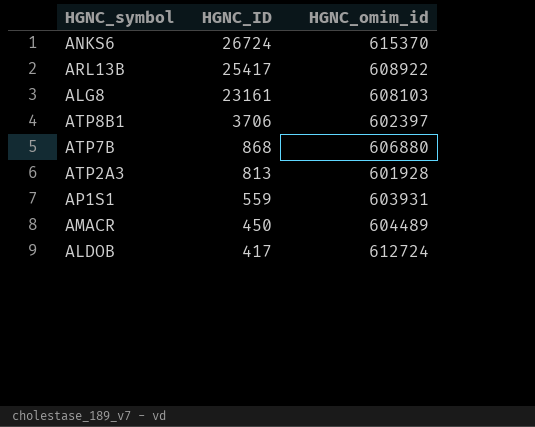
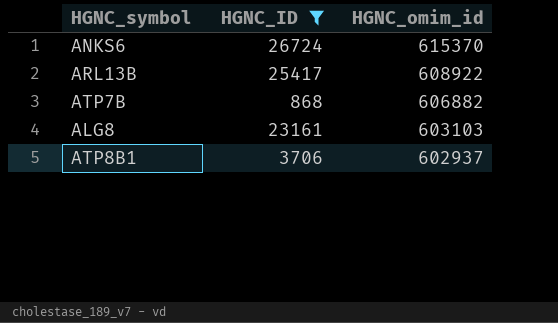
filter: none -> HGNC_ID >= 868
row order: HGNC_ID descending -> HGNC_omim_id descending
ATP7B | HGNC_omim_id: 606880 -> 606882
ALG8 | HGNC_omim_id: 608103 -> 603103
ATP8B1 | HGNC_omim_id: 602397 -> 602937

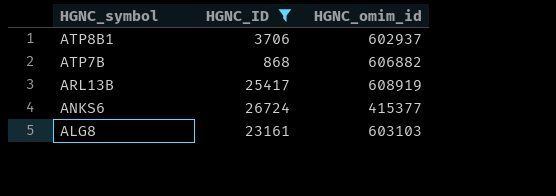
row order: HGNC_omim_id descending -> HGNC_symbol descending
ARL13B | HGNC_omim_id: 608922 -> 608919
ANKS6 | HGNC_omim_id: 615370 -> 415377

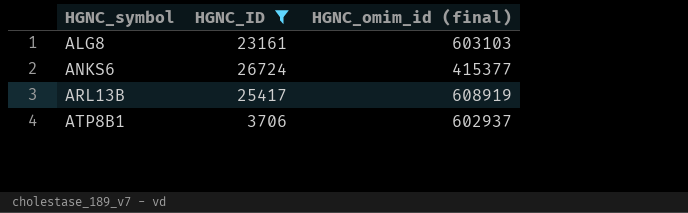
row order: HGNC_symbol descending -> HGNC_symbol ascending
column name: HGNC_omim_id -> HGNC_omim_id (final)
row ATP7B: 868 | 606882 -> none

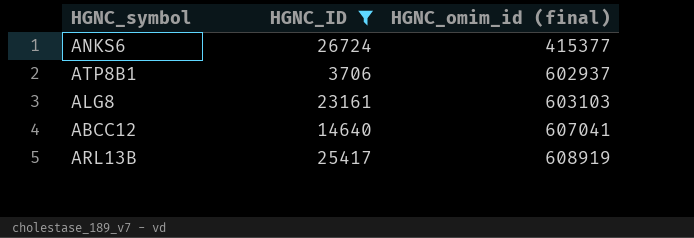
row order: HGNC_symbol ascending -> HGNC_omim_id (final) ascending
row ABCC12: none -> 14640 | 607041

